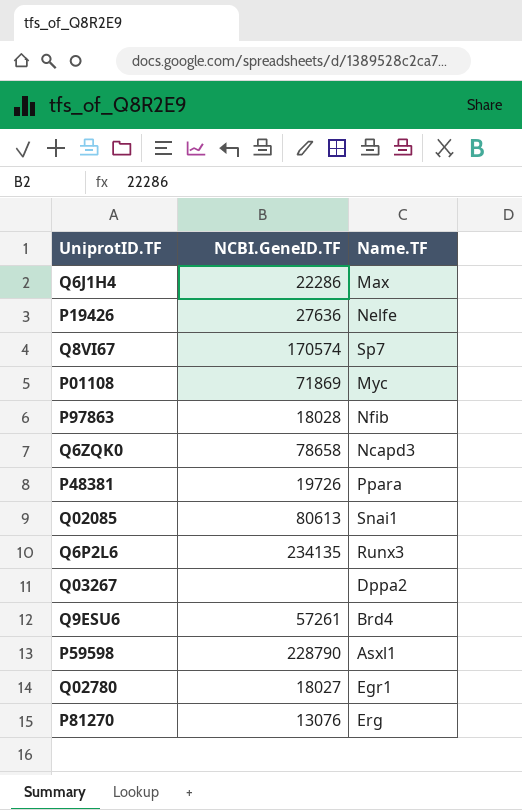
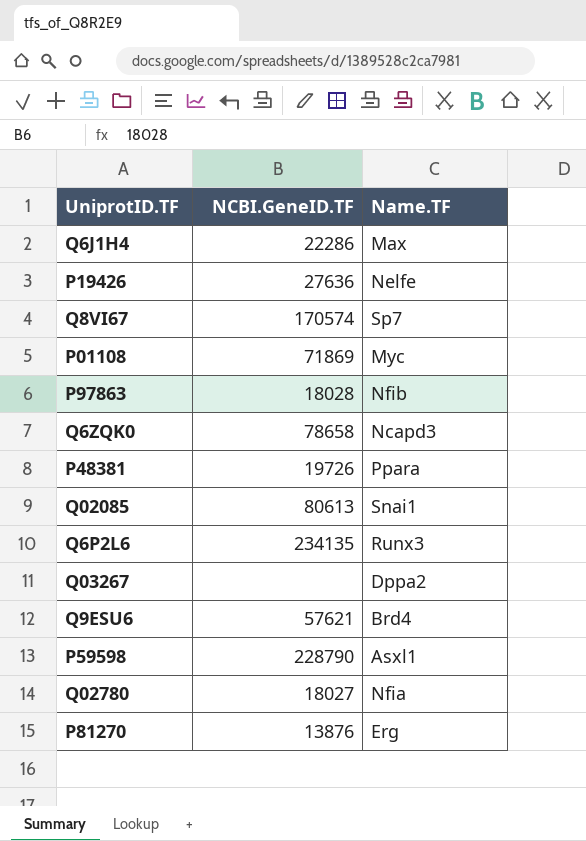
Q9ESU6 | NCBI.GeneID.TF: 57261 -> 57621
Q02780 | Name.TF: Egr1 -> Nfia
P81270 | NCBI.GeneID.TF: 13076 -> 13876

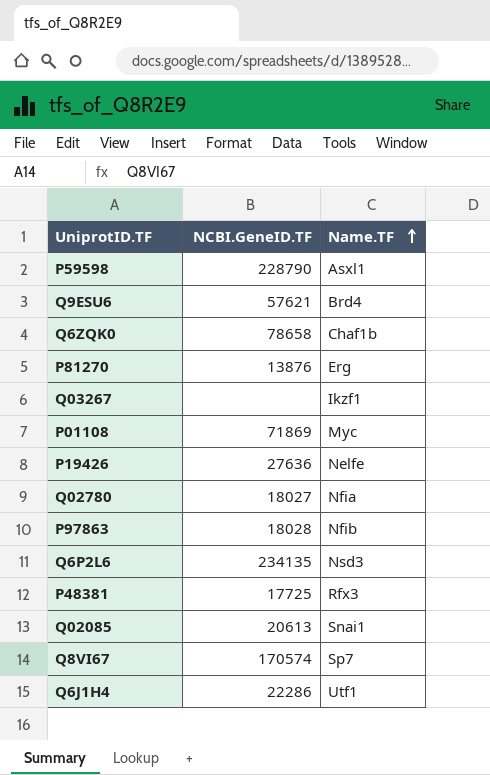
row order: none -> Name.TF ascending
Q6ZQK0 | Name.TF: Ncapd3 -> Chaf1b
Q03267 | Name.TF: Dppa2 -> Ikzf1
Q6P2L6 | Name.TF: Runx3 -> Nsd3
P48381 | NCBI.GeneID.TF: 19726 -> 17725
P48381 | Name.TF: Ppara -> Rfx3
Q02085 | NCBI.GeneID.TF: 80613 -> 20613
Q6J1H4 | Name.TF: Max -> Utf1

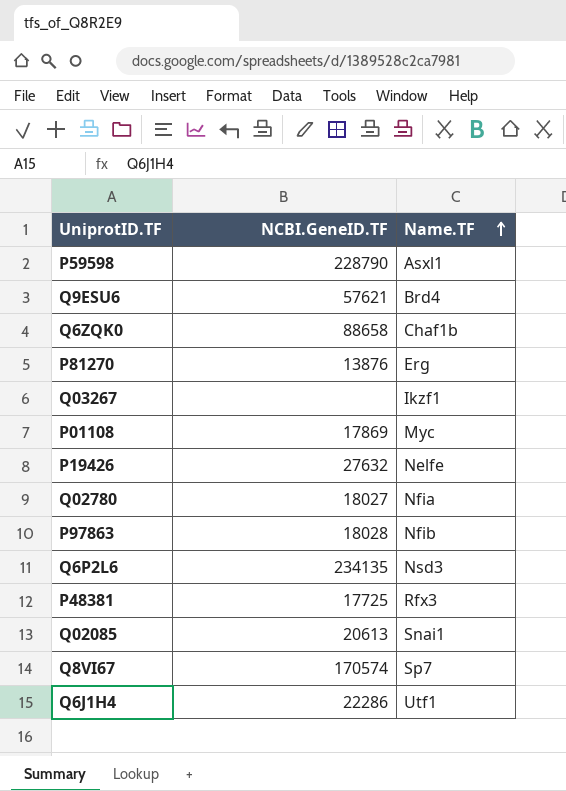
Q6ZQK0 | NCBI.GeneID.TF: 78658 -> 88658
P01108 | NCBI.GeneID.TF: 71869 -> 17869
P19426 | NCBI.GeneID.TF: 27636 -> 27632

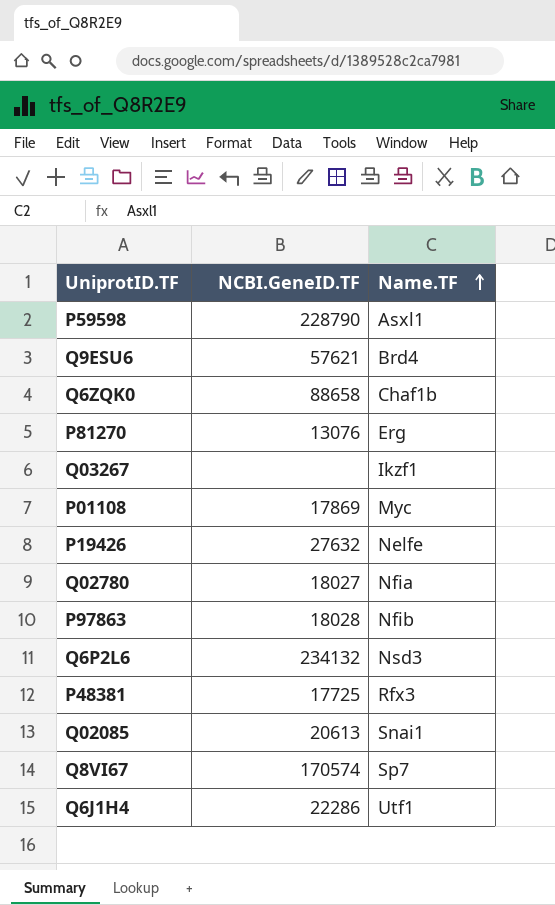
P81270 | NCBI.GeneID.TF: 13876 -> 13076
Q6P2L6 | NCBI.GeneID.TF: 234135 -> 234132

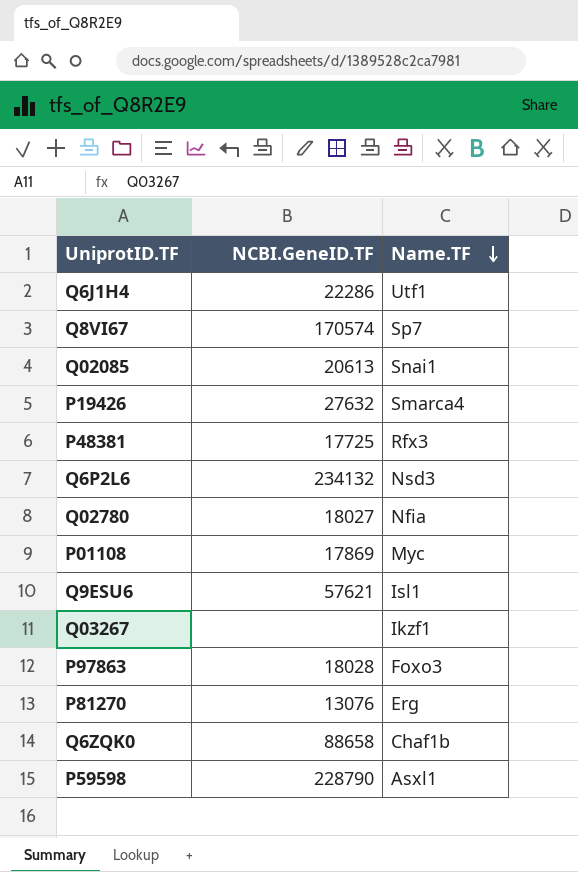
row order: Name.TF ascending -> Name.TF descending
P19426 | Name.TF: Nelfe -> Smarca4
Q9ESU6 | Name.TF: Brd4 -> Isl1
P97863 | Name.TF: Nfib -> Foxo3

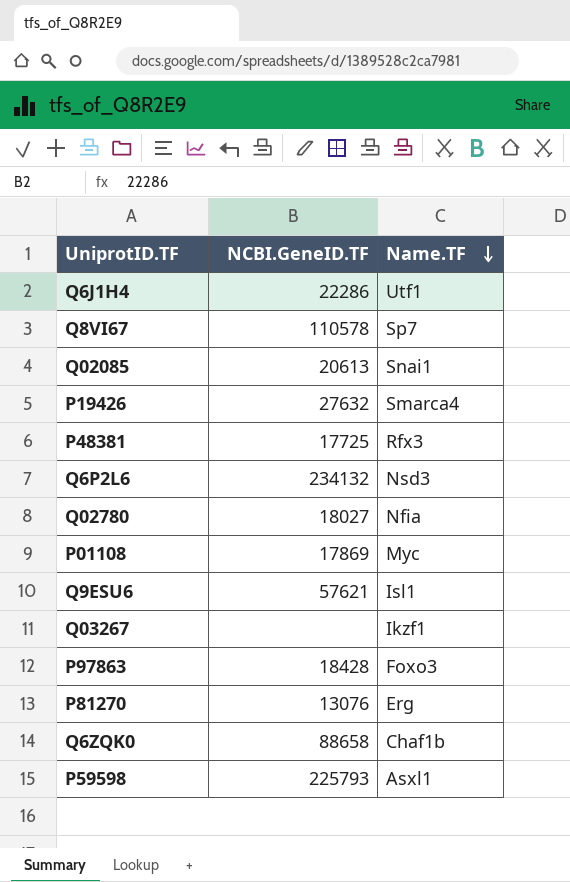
Q8VI67 | NCBI.GeneID.TF: 170574 -> 110578
P97863 | NCBI.GeneID.TF: 18028 -> 18428
P59598 | NCBI.GeneID.TF: 228790 -> 225793

